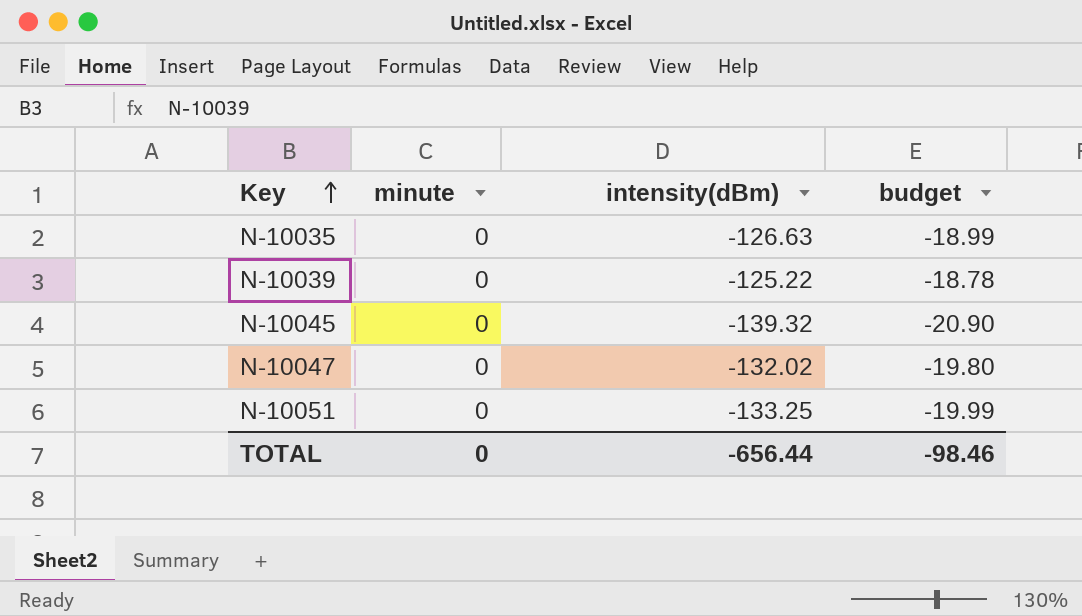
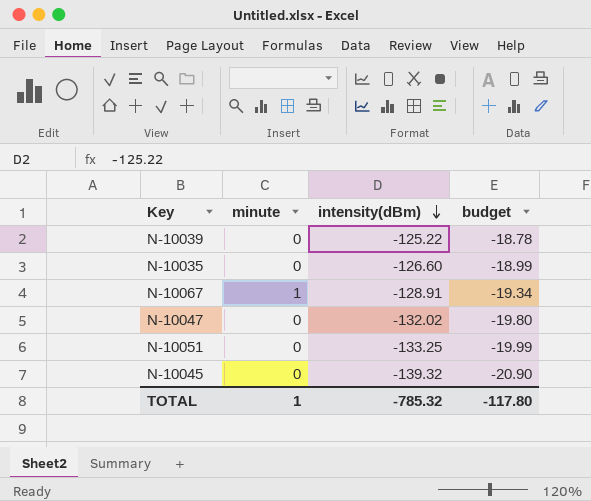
row order: Key ascending -> intensity(dBm) descending
N-10035 | intensity(dBm): -126.63 -> -126.60
row N-10067: none -> 1 | -128.91 | -19.34
TOTAL | minute: 0 -> 1
TOTAL | intensity(dBm): -656.44 -> -785.32
TOTAL | budget: -98.46 -> -117.80

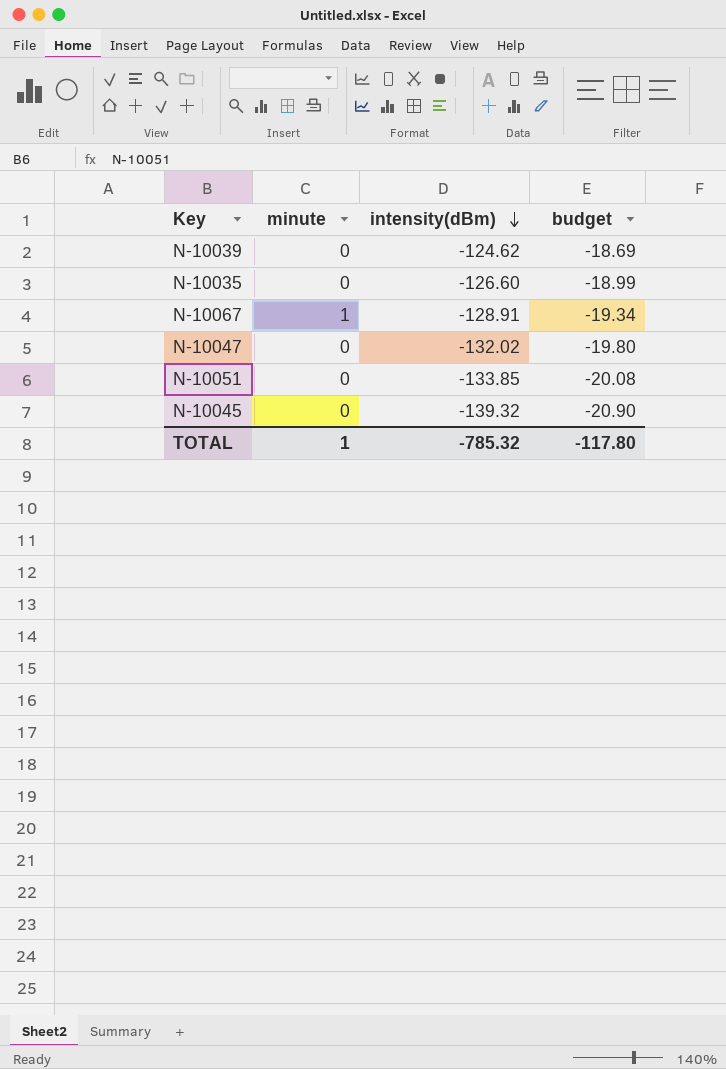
N-10039 | intensity(dBm): -125.22 -> -124.62
N-10039 | budget: -18.78 -> -18.69
N-10051 | intensity(dBm): -133.25 -> -133.85
N-10051 | budget: -19.99 -> -20.08

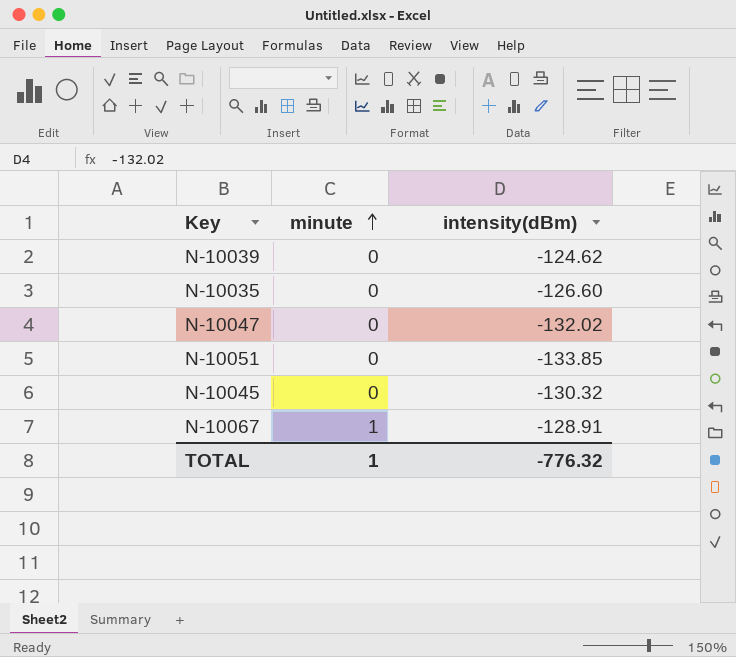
row order: intensity(dBm) descending -> minute ascending
column budget | formula: [intensity(dBm)] * 0.15 -> none
N-10045 | intensity(dBm): -139.32 -> -130.32
TOTAL | intensity(dBm): -785.32 -> -776.32

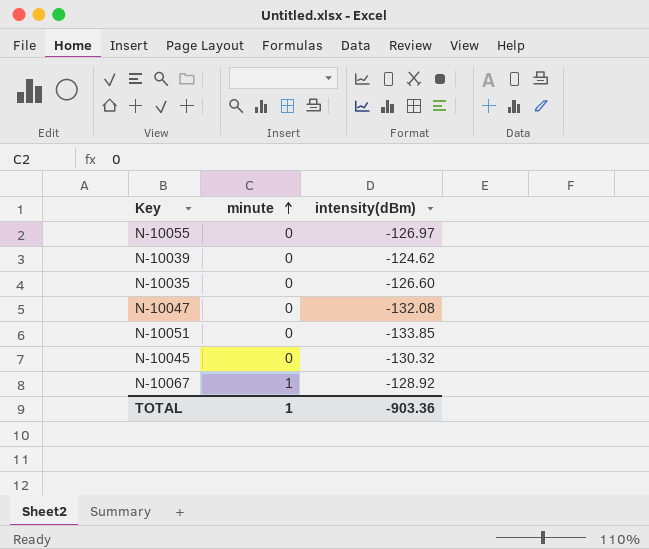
row N-10055: none -> 0 | -126.97
N-10047 | intensity(dBm): -132.02 -> -132.08
N-10067 | intensity(dBm): -128.91 -> -128.92
TOTAL | intensity(dBm): -776.32 -> -903.36

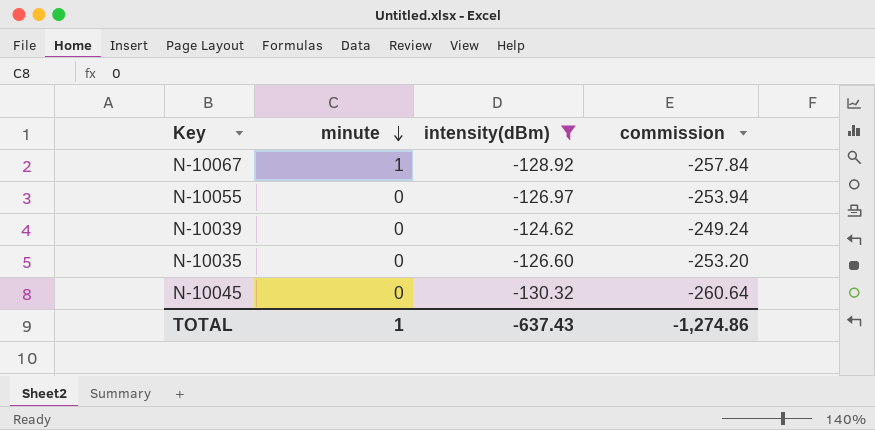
filter: none -> intensity(dBm) >= -130.32
row order: minute ascending -> minute descending
column commission | formula: none -> [intensity(dBm)] * 2
TOTAL | intensity(dBm): -903.36 -> -637.43

